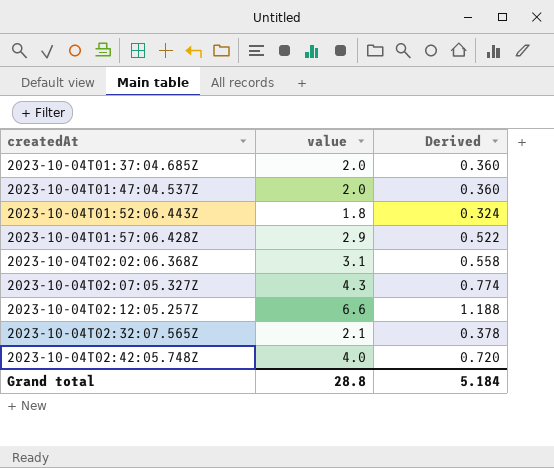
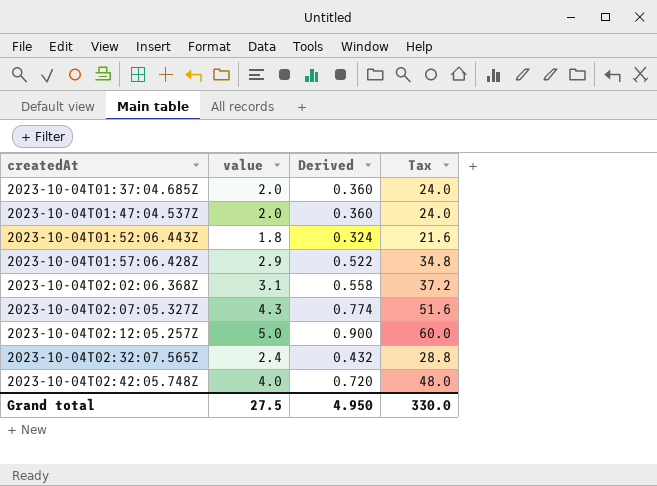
column Tax | formula: none -> [value] * 12
2023-10-04T02:12:05.257Z | value: 6.6 -> 5.0
2023-10-04T02:12:05.257Z | Derived: 1.188 -> 0.900
2023-10-04T02:32:07.565Z | value: 2.1 -> 2.4
2023-10-04T02:32:07.565Z | Derived: 0.378 -> 0.432
Grand total | value: 28.8 -> 27.5
Grand total | Derived: 5.184 -> 4.950

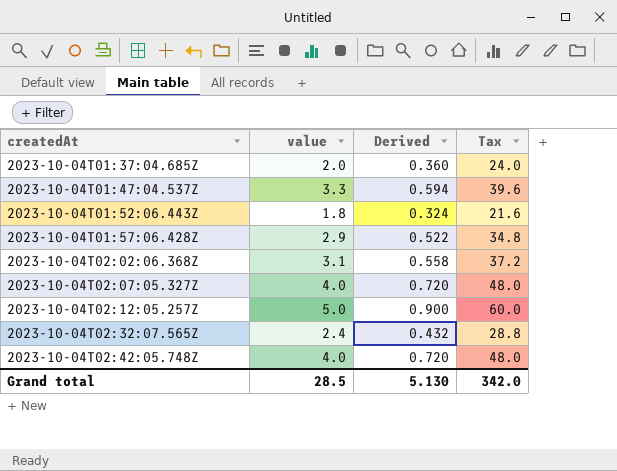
2023-10-04T01:47:04.537Z | value: 2.0 -> 3.3
2023-10-04T01:47:04.537Z | Derived: 0.360 -> 0.594
2023-10-04T01:47:04.537Z | Tax: 24.0 -> 39.6
2023-10-04T02:07:05.327Z | value: 4.3 -> 4.0
2023-10-04T02:07:05.327Z | Derived: 0.774 -> 0.720
2023-10-04T02:07:05.327Z | Tax: 51.6 -> 48.0
Grand total | value: 27.5 -> 28.5
Grand total | Derived: 4.950 -> 5.130
Grand total | Tax: 330.0 -> 342.0

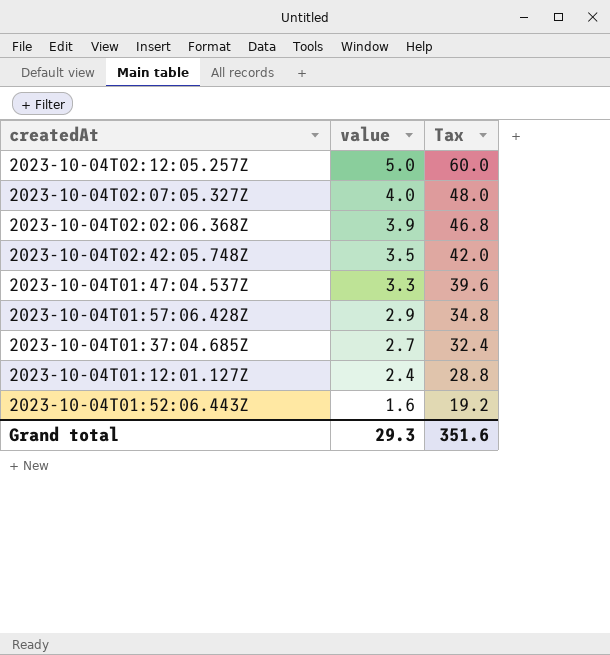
row order: createdAt ascending -> value descending
column Derived | formula: [value] * 0.18 -> none
row 2023-10-04T02:32:07.565Z: 2.4 | 0.432 | 28.8 -> none
2023-10-04T02:02:06.368Z | value: 3.1 -> 3.9
2023-10-04T02:02:06.368Z | Tax: 37.2 -> 46.8
2023-10-04T02:42:05.748Z | value: 4.0 -> 3.5
2023-10-04T02:42:05.748Z | Tax: 48.0 -> 42.0
2023-10-04T01:37:04.685Z | value: 2.0 -> 2.7
2023-10-04T01:37:04.685Z | Tax: 24.0 -> 32.4
row 2023-10-04T01:12:01.127Z: none -> 2.4 | 28.8
2023-10-04T01:52:06.443Z | value: 1.8 -> 1.6
2023-10-04T01:52:06.443Z | Tax: 21.6 -> 19.2
Grand total | value: 28.5 -> 29.3
Grand total | Tax: 342.0 -> 351.6

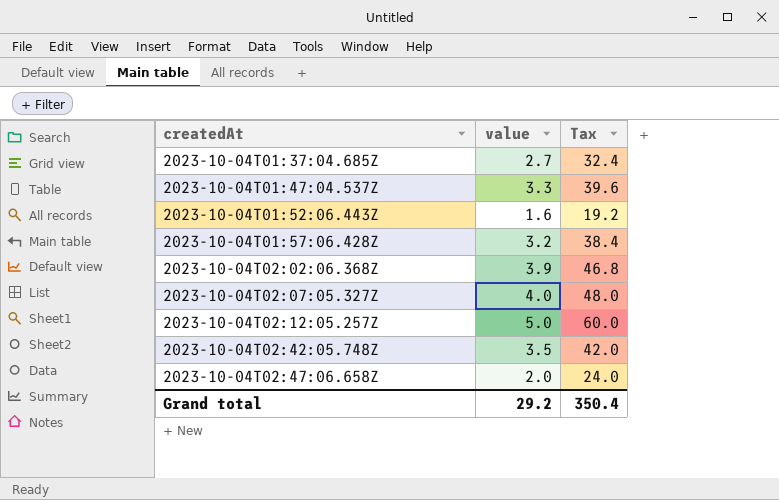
row order: value descending -> createdAt ascending
row 2023-10-04T01:12:01.127Z: 2.4 | 28.8 -> none
2023-10-04T01:57:06.428Z | value: 2.9 -> 3.2
2023-10-04T01:57:06.428Z | Tax: 34.8 -> 38.4
row 2023-10-04T02:47:06.658Z: none -> 2.0 | 24.0
Grand total | value: 29.3 -> 29.2
Grand total | Tax: 351.6 -> 350.4

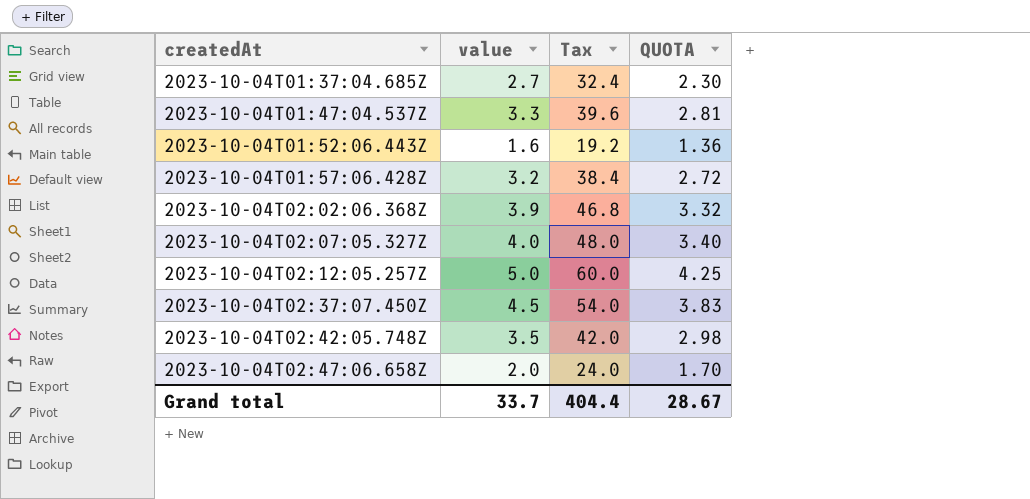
column QUOTA | formula: none -> [value] * 0.85
row 2023-10-04T02:37:07.450Z: none -> 4.5 | 54.0 | 3.83
Grand total | value: 29.2 -> 33.7
Grand total | Tax: 350.4 -> 404.4

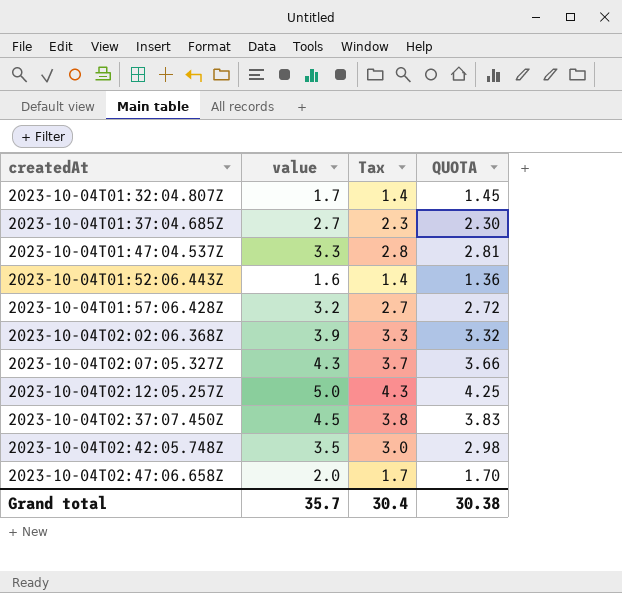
column Tax | formula: [value] * 12 -> [value] * 0.85
row 2023-10-04T01:32:04.807Z: none -> 1.7 | 1.4 | 1.45
2023-10-04T02:07:05.327Z | value: 4.0 -> 4.3
2023-10-04T02:07:05.327Z | QUOTA: 3.40 -> 3.66
Grand total | value: 33.7 -> 35.7
Grand total | Tax: 404.4 -> 30.4
Grand total | QUOTA: 28.67 -> 30.38

